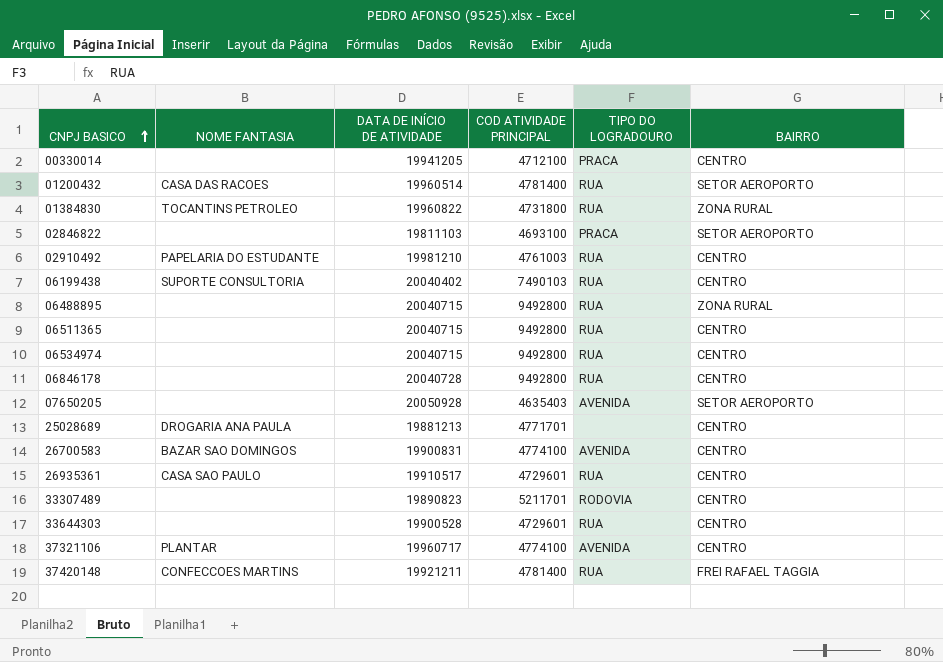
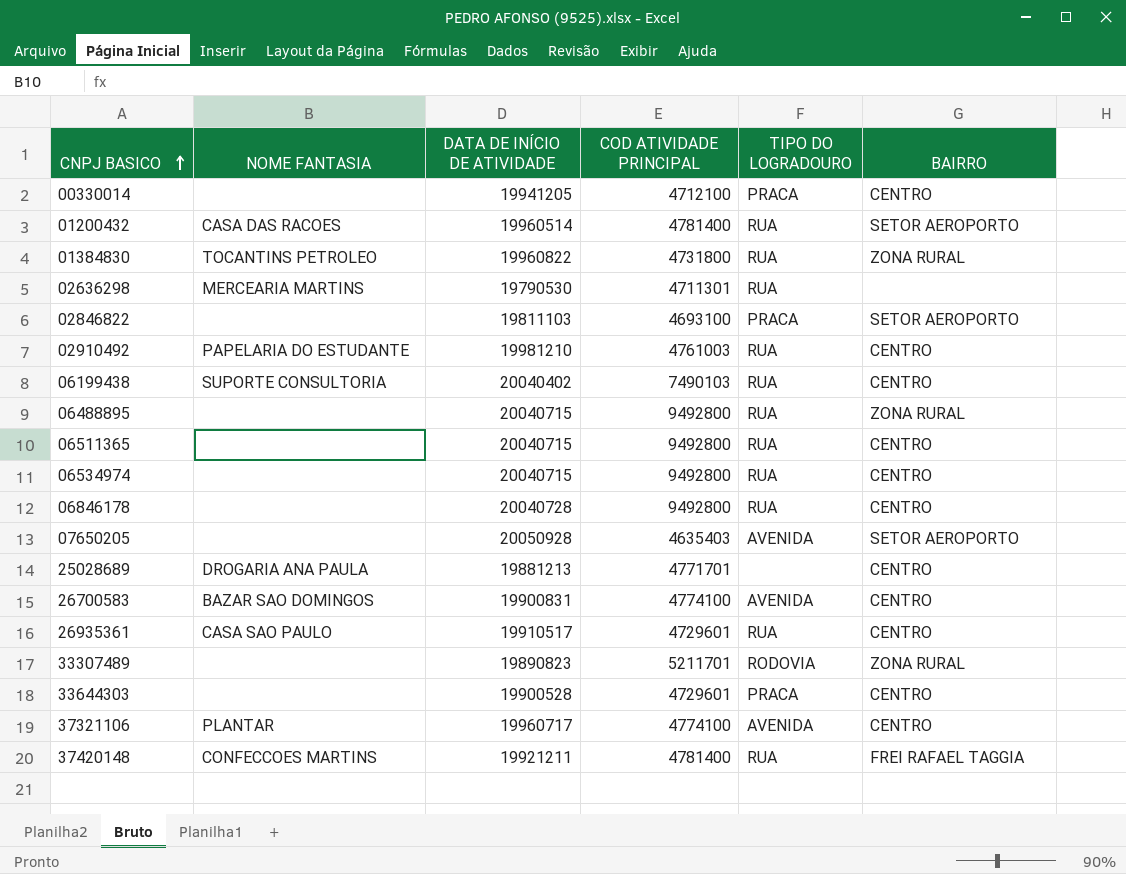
row 02636298: none -> MERCEARIA MARTINS | 19790530 | 4711301 | RUA | none
33307489 | BAIRRO: CENTRO -> ZONA RURAL
33644303 | TIPO DO LOGRADOURO: RUA -> PRACA

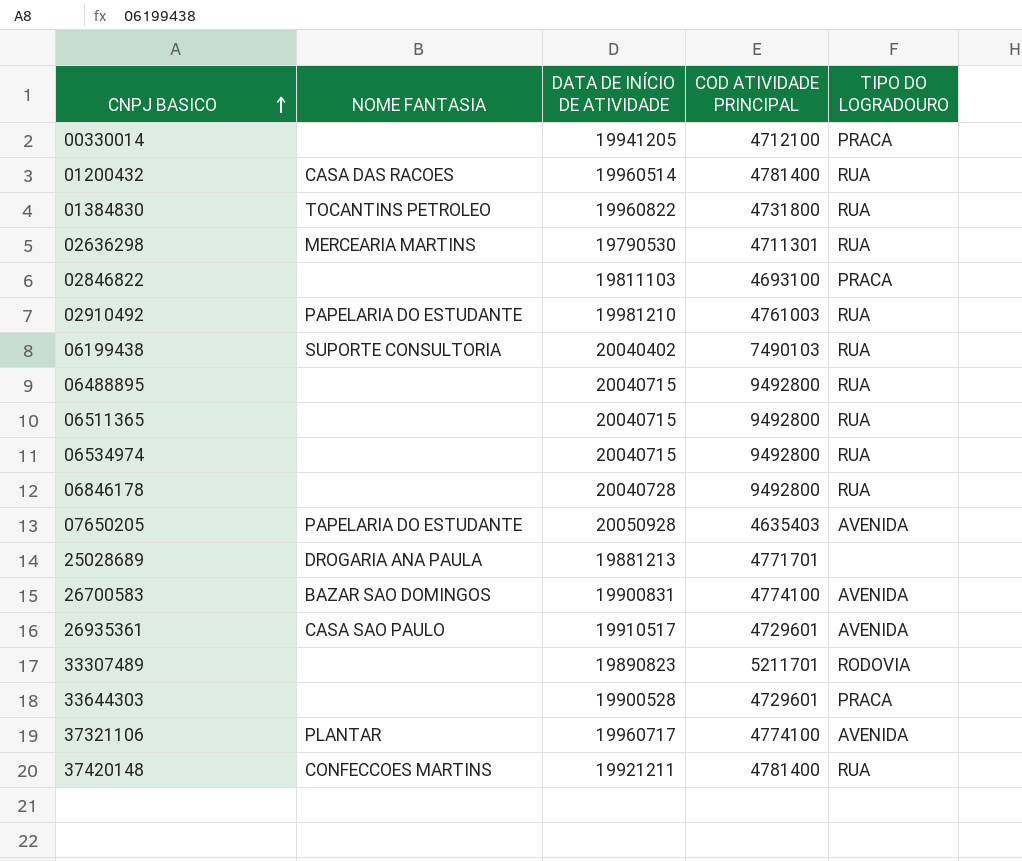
column BAIRRO | position: 6 -> none
07650205 | NOME FANTASIA: none -> PAPELARIA DO ESTUDANTE
26935361 | TIPO DO LOGRADOURO: RUA -> AVENIDA

